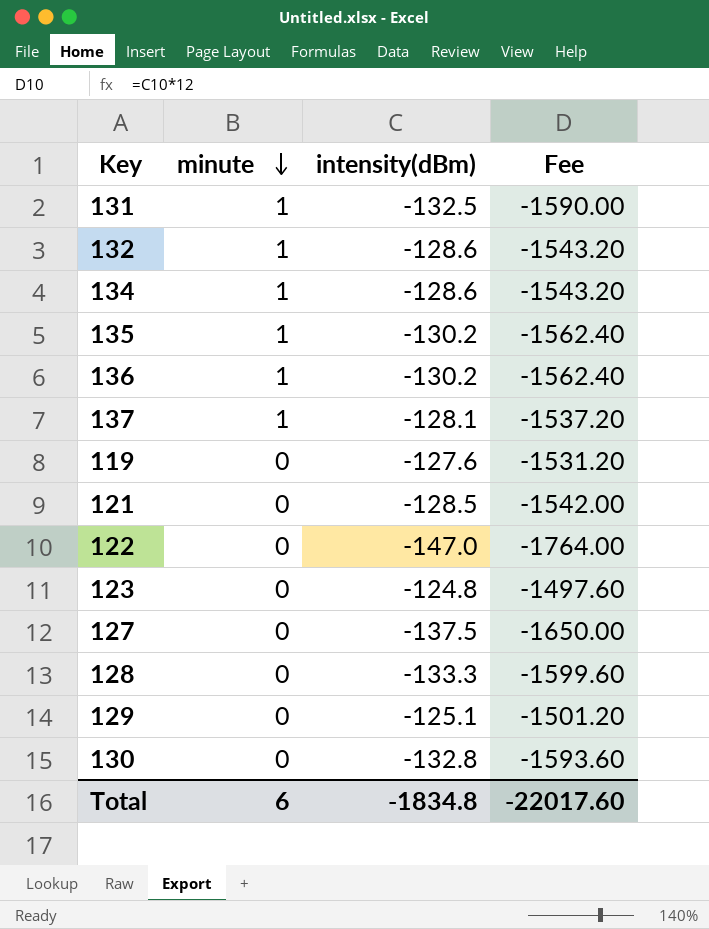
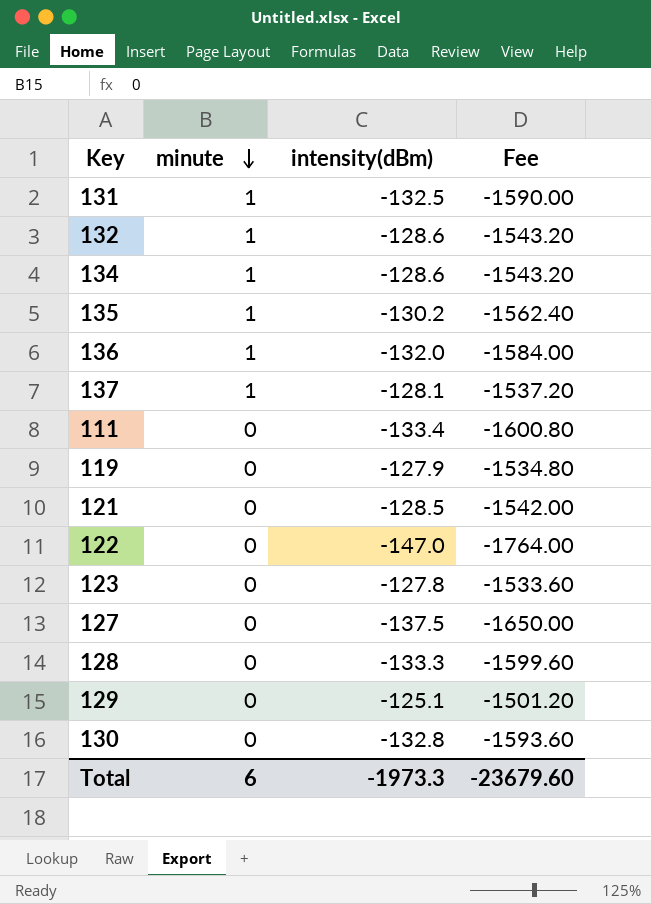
136 | intensity(dBm): -130.2 -> -132.0
136 | Fee: -1562.40 -> -1584.00
row 111: none -> 0 | -133.4 | -1600.80
119 | intensity(dBm): -127.6 -> -127.9
119 | Fee: -1531.20 -> -1534.80
123 | intensity(dBm): -124.8 -> -127.8
123 | Fee: -1497.60 -> -1533.60
Total | intensity(dBm): -1834.8 -> -1973.3
Total | Fee: -22017.60 -> -23679.60

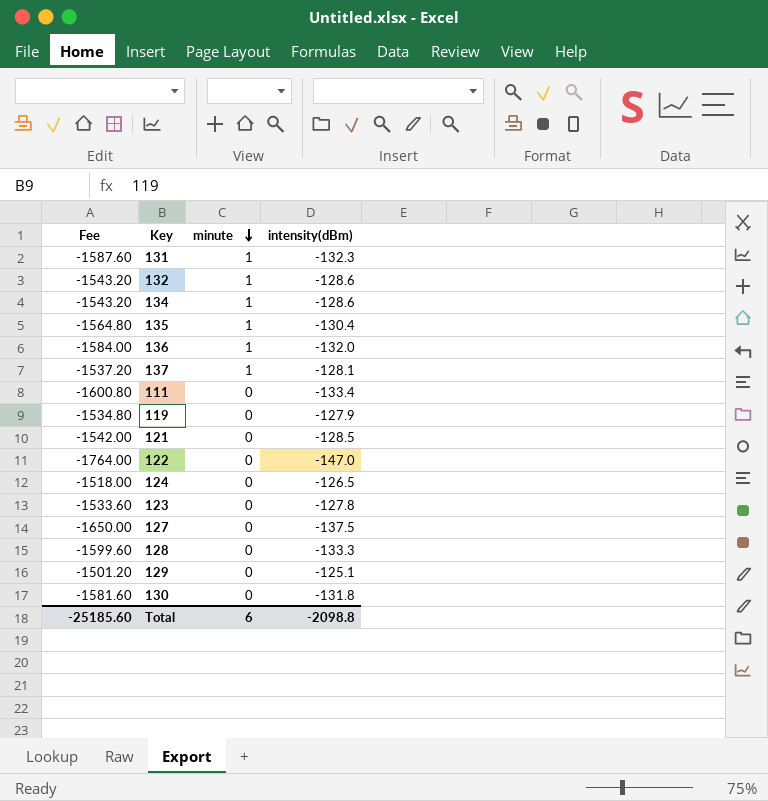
column Fee | position: 4 -> 1
131 | Fee: -1590.00 -> -1587.60
131 | intensity(dBm): -132.5 -> -132.3
135 | Fee: -1562.40 -> -1564.80
135 | intensity(dBm): -130.2 -> -130.4
row 124: none -> -1518.00 | 0 | -126.5
130 | Fee: -1593.60 -> -1581.60
130 | intensity(dBm): -132.8 -> -131.8
Total | Fee: -23679.60 -> -25185.60
Total | intensity(dBm): -1973.3 -> -2098.8

